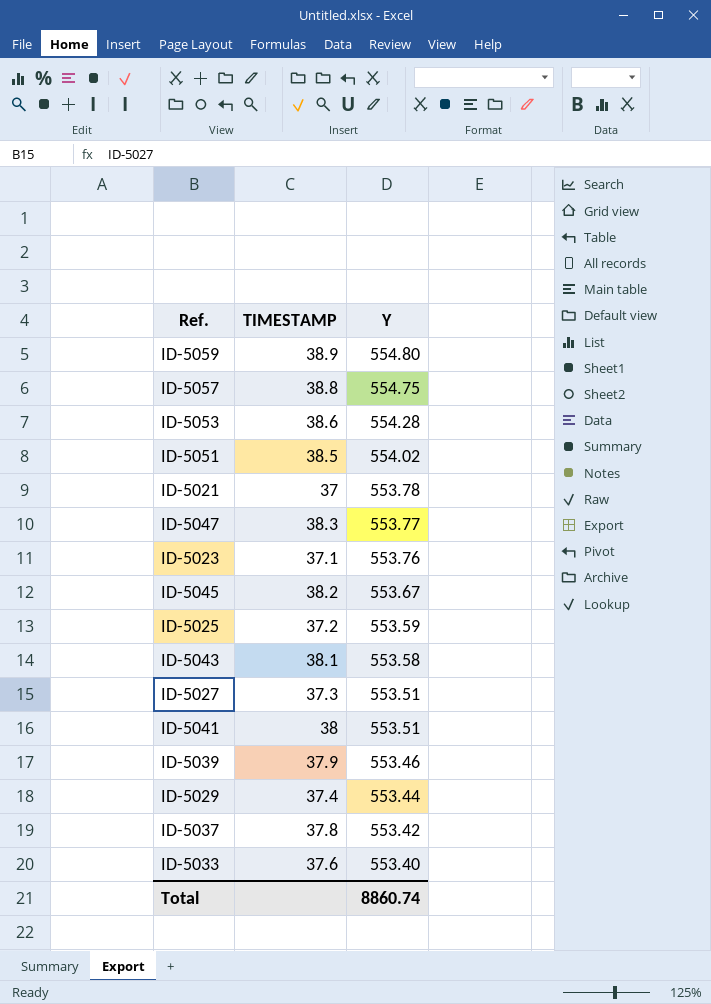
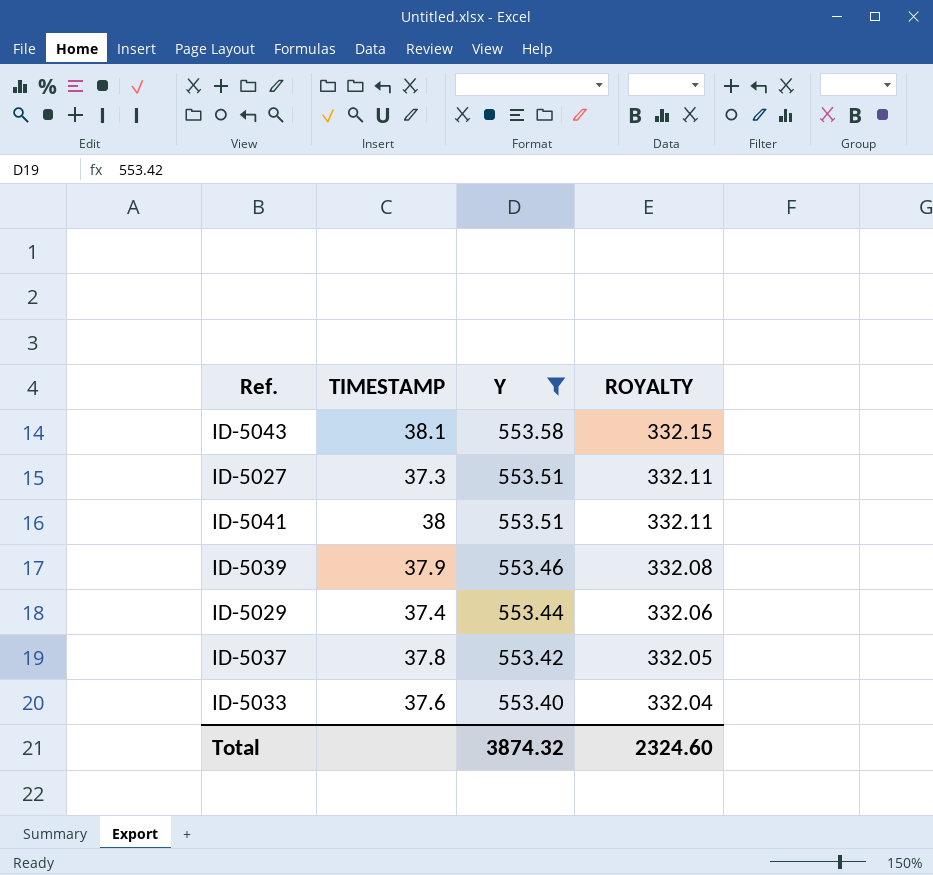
filter: none -> Y <= 553.58
column ROYALTY | formula: none -> [Y] * 0.6
Total | Y: 8860.74 -> 3874.32

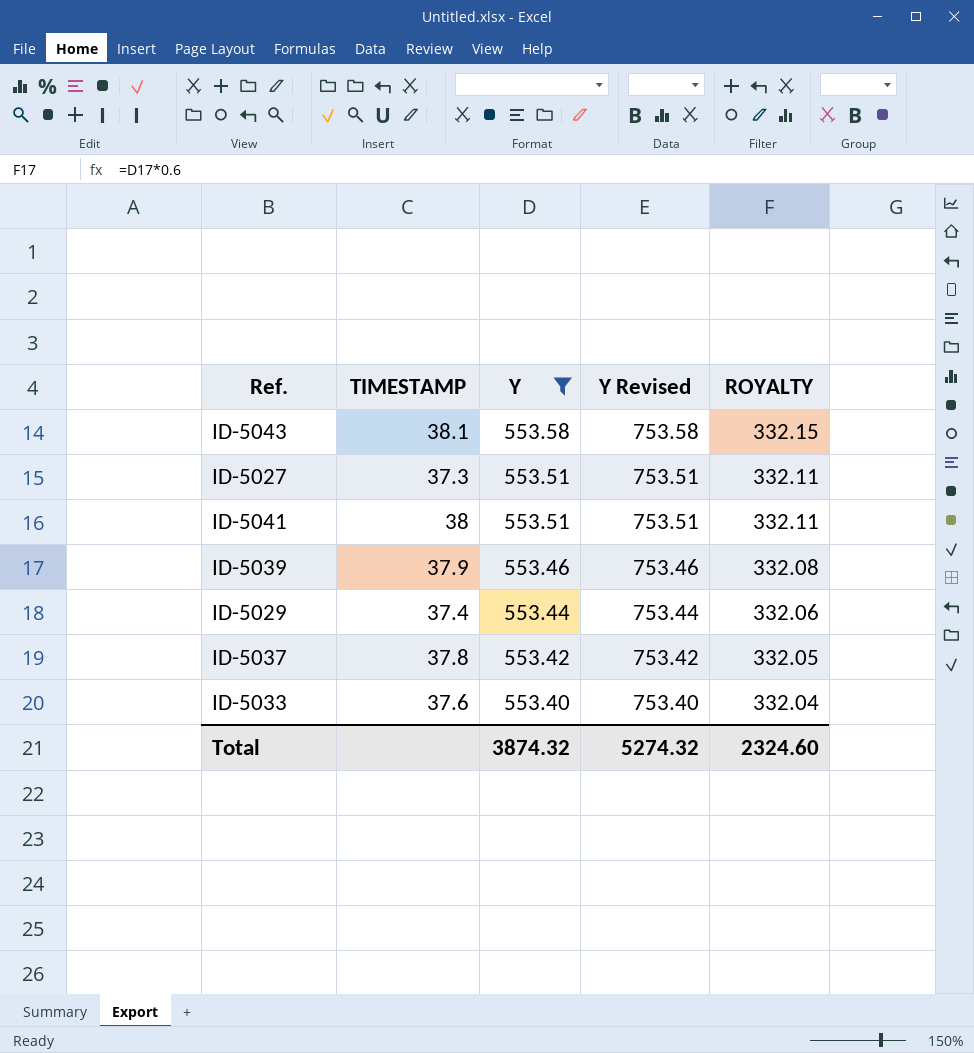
column Y Revised | formula: none -> [Y] + 200

